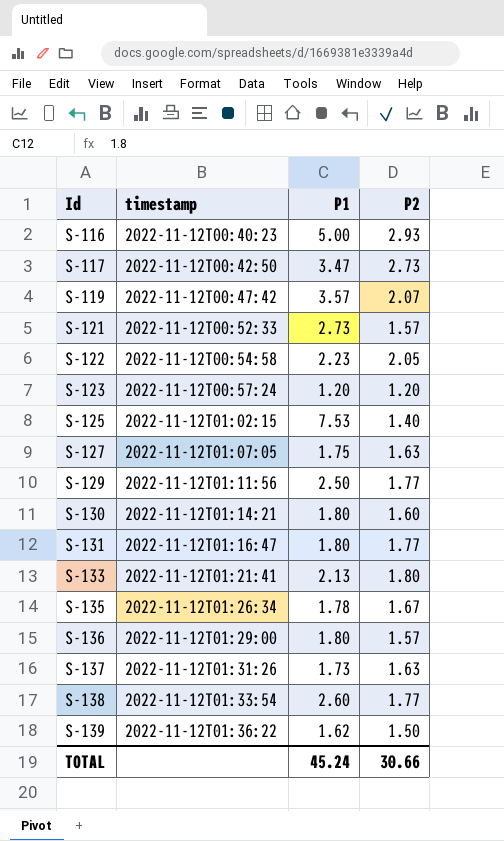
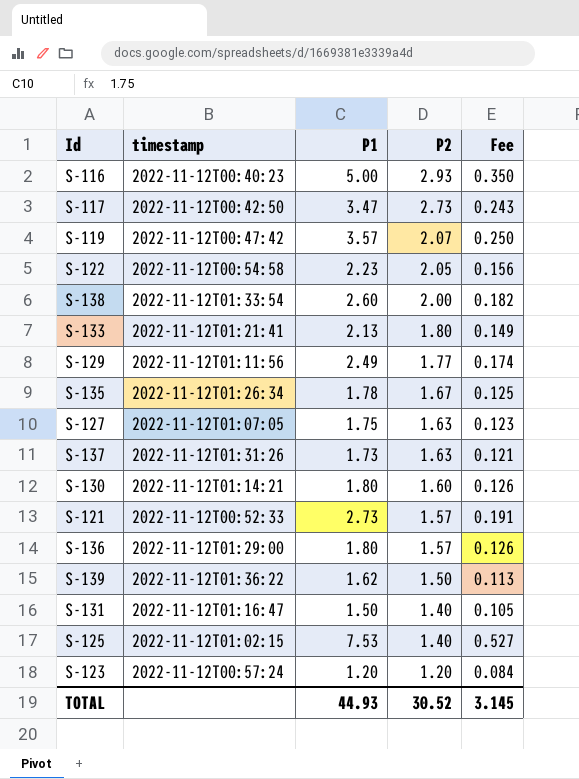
row order: Id ascending -> P2 descending
column Fee | formula: none -> [P1] * 0.07
S-138 | P2: 1.77 -> 2.00
S-129 | P1: 2.50 -> 2.49
S-131 | P1: 1.80 -> 1.50
S-131 | P2: 1.77 -> 1.40
TOTAL | P1: 45.24 -> 44.93
TOTAL | P2: 30.66 -> 30.52

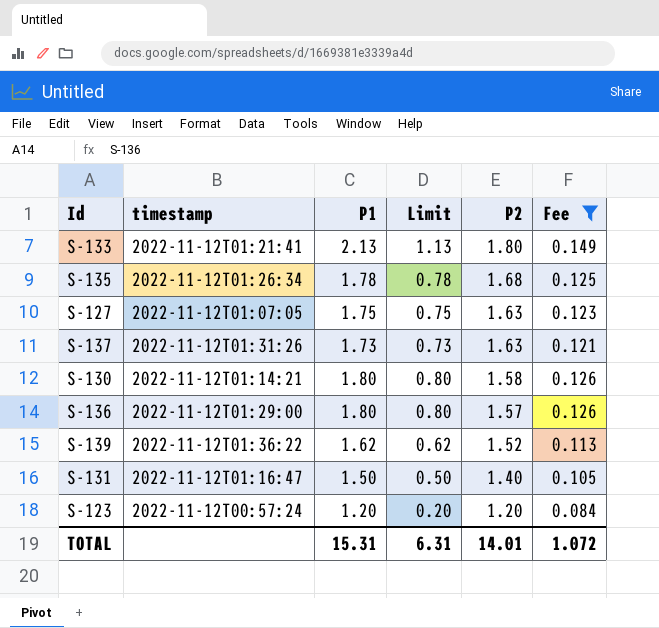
filter: none -> Fee <= 0.149
column Limit | formula: none -> [P1] - 1
S-135 | P2: 1.67 -> 1.68
S-130 | P2: 1.60 -> 1.58
S-139 | P2: 1.50 -> 1.52
TOTAL | P1: 44.93 -> 15.31
TOTAL | P2: 30.52 -> 14.01
TOTAL | Fee: 3.145 -> 1.072

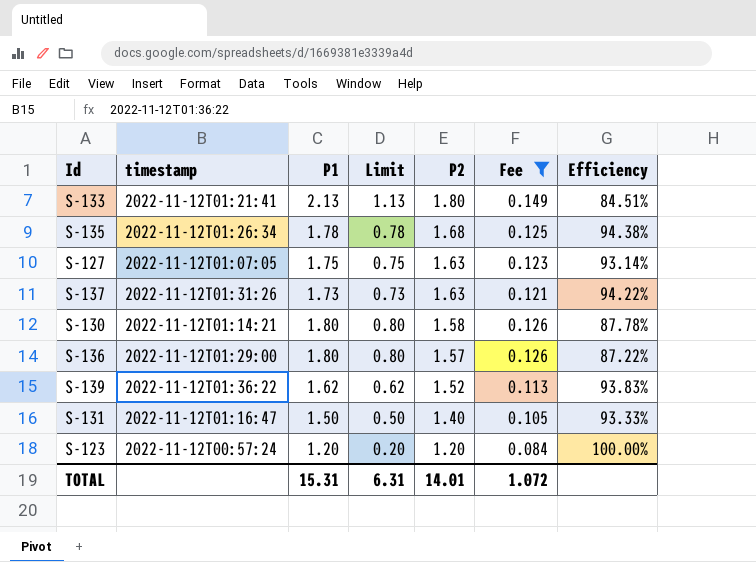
column Efficiency | formula: none -> [P2] / [P1]

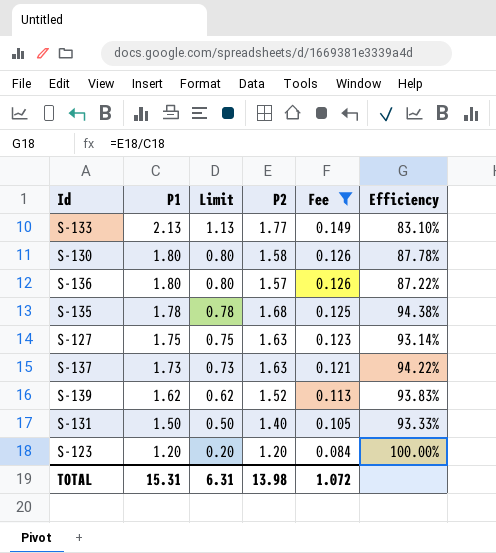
row order: P2 descending -> P1 descending
column timestamp | position: 2 -> none
S-133 | P2: 1.80 -> 1.77
S-133 | Efficiency: 84.51% -> 83.10%
TOTAL | P2: 14.01 -> 13.98

